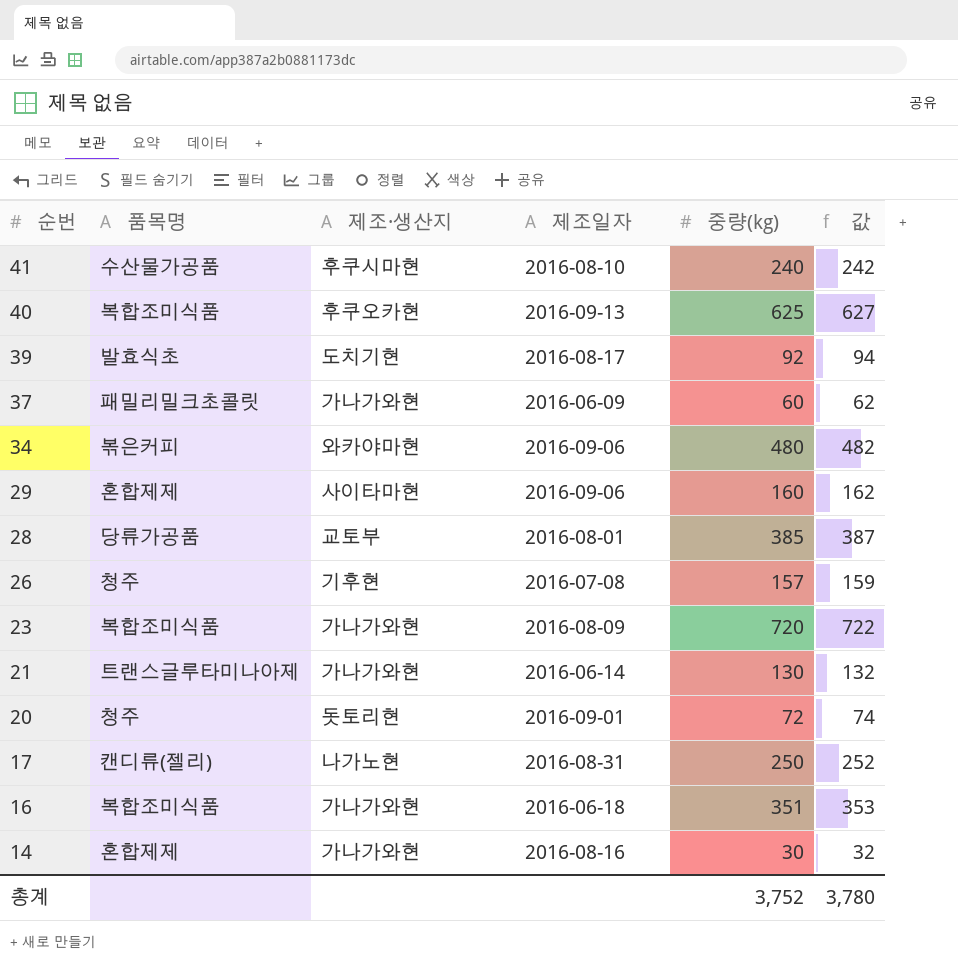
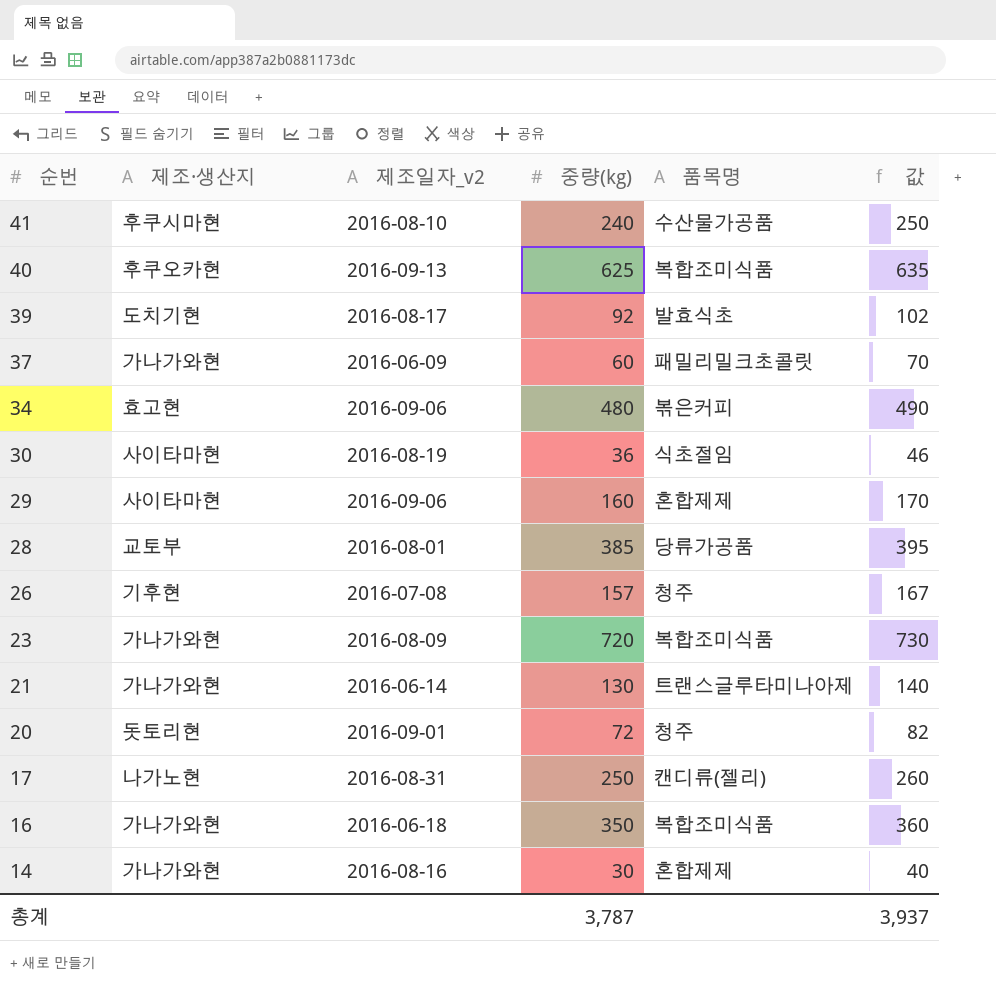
column name: 제조일자 -> 제조일자_v2
column 품목명 | position: 2 -> 5
column 값 | formula: [중량(kg)] + 2 -> [중량(kg)] + 10
34 | 제조·생산지: 와카야마현 -> 효고현
row 30: none -> 사이타마현 | 2016-08-19 | 36 | 식초절임 | 46
16 | 중량(kg): 351 -> 350
총계 | 중량(kg): 3,752 -> 3,787
총계 | 값: 3,780 -> 3,937

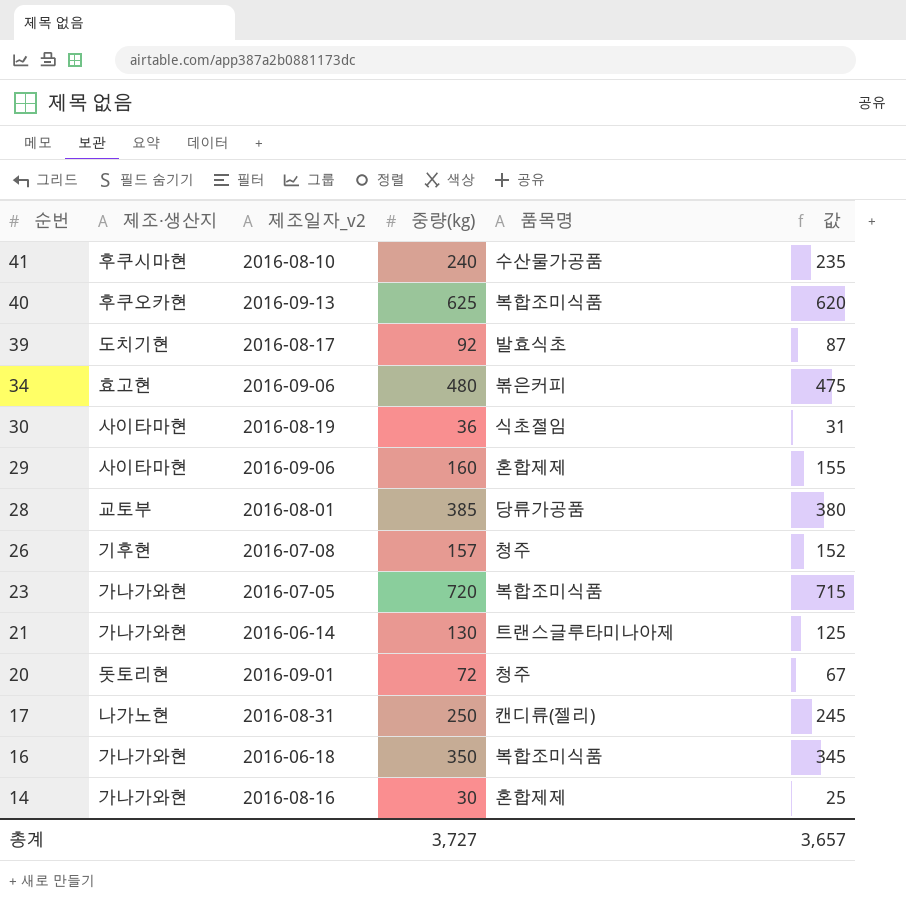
column 값 | formula: [중량(kg)] + 10 -> [중량(kg)] - 5
row 37: 가나가와현 | 2016-06-09 | 60 | 패밀리밀크초콜릿 | 70 -> none
23 | 제조일자_v2: 2016-08-09 -> 2016-07-05
총계 | 중량(kg): 3,787 -> 3,727
총계 | 값: 3,937 -> 3,657

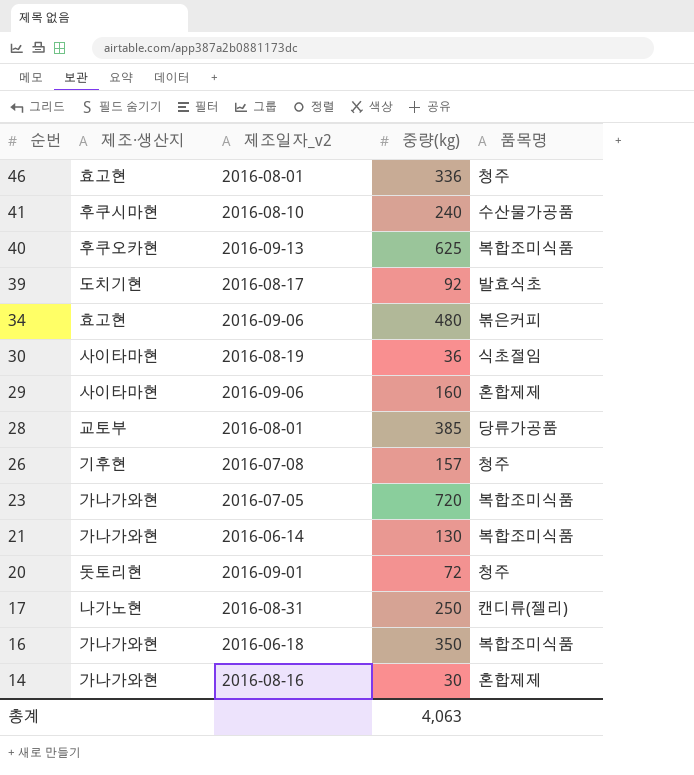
column 값 | formula: [중량(kg)] - 5 -> none
row 46: none -> 효고현 | 2016-08-01 | 336 | 청주
21 | 품목명: 트랜스글루타미나아제 -> 복합조미식품
총계 | 중량(kg): 3,727 -> 4,063

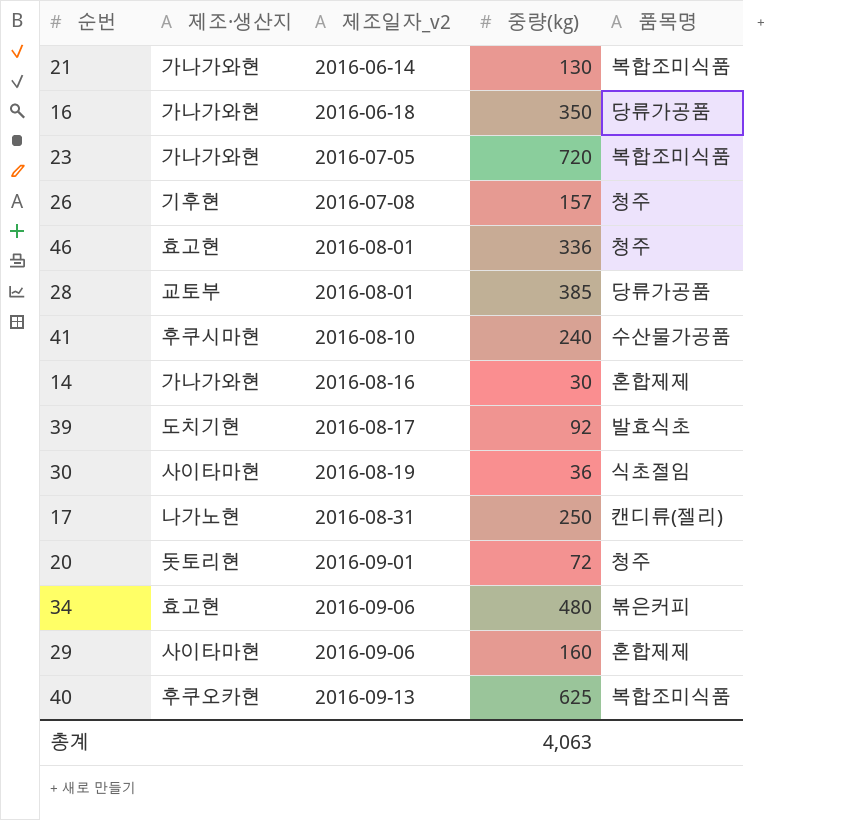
row order: 순번 descending -> 제조일자_v2 ascending
16 | 품목명: 복합조미식품 -> 당류가공품

